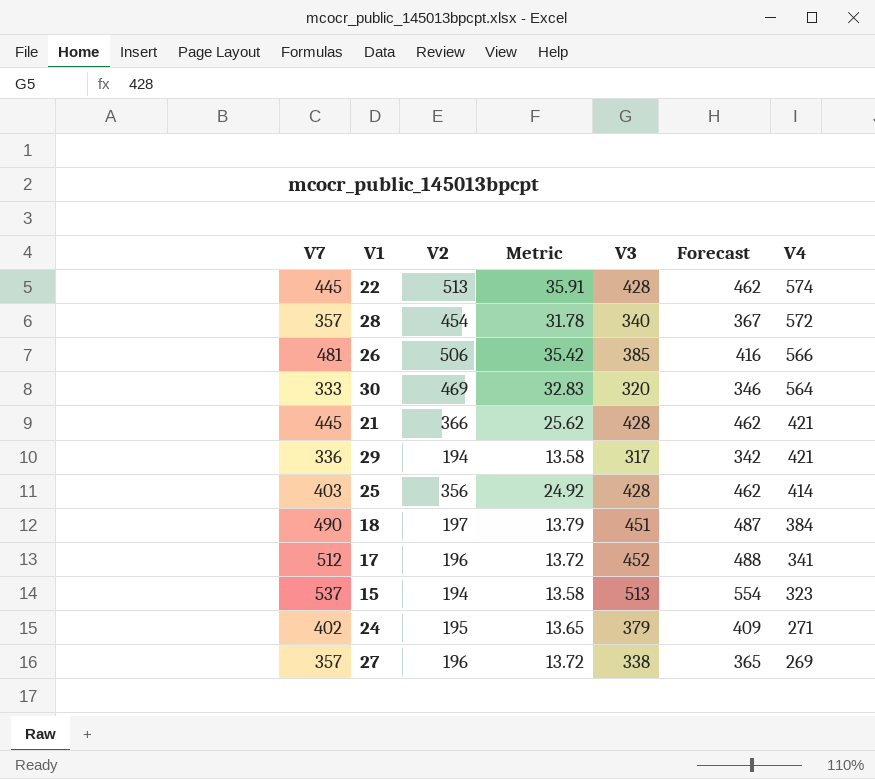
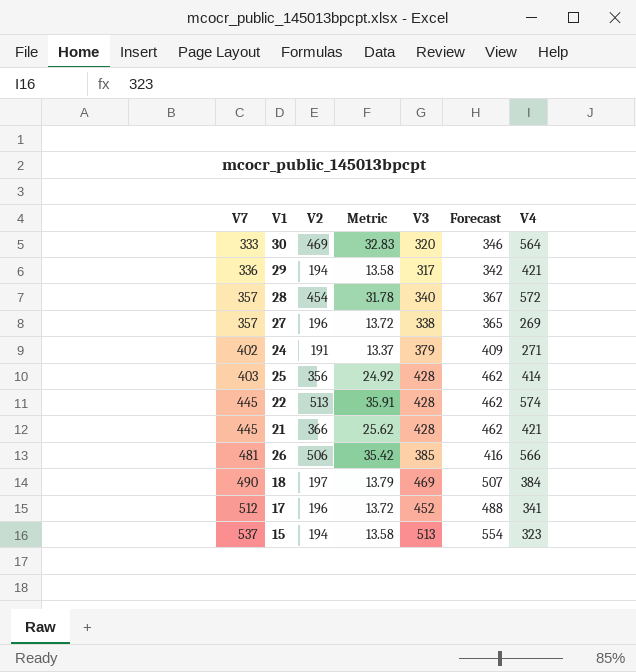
row order: V4 descending -> V7 ascending
24 | V2: 195 -> 191
24 | Metric: 13.65 -> 13.37
18 | V3: 451 -> 469
18 | Forecast: 487 -> 507

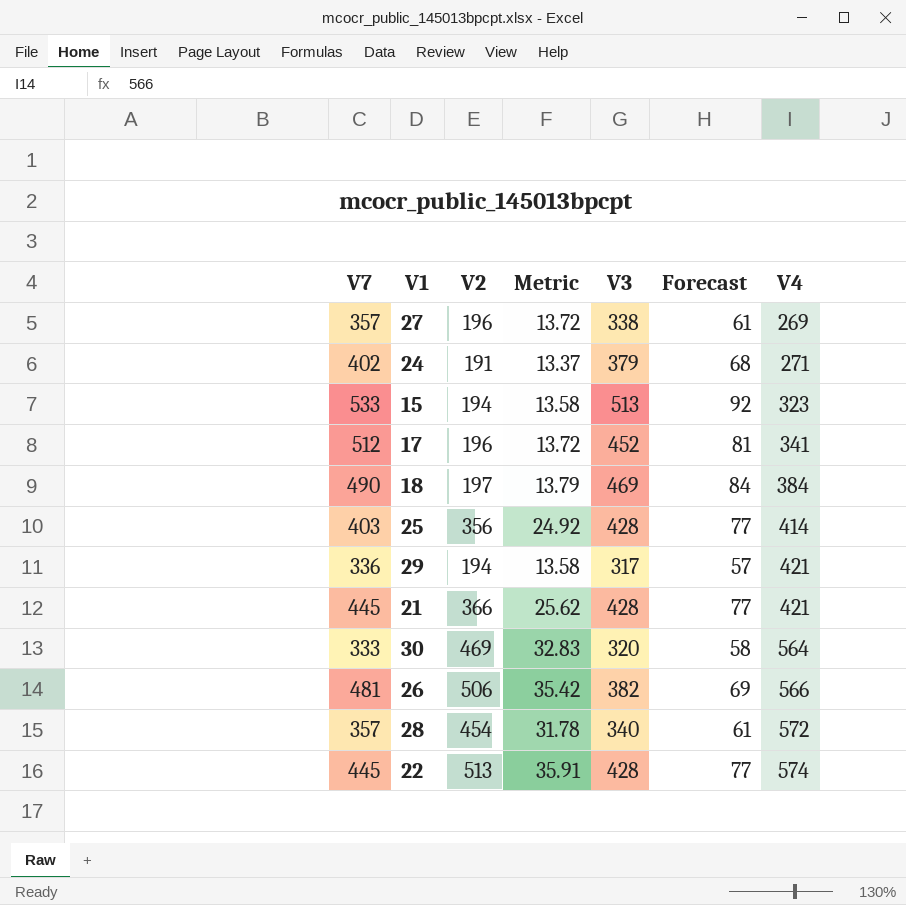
row order: V7 ascending -> V4 ascending
column Forecast | formula: [V3] * 1.08 -> [V3] * 0.18
15 | V7: 537 -> 533
26 | V3: 385 -> 382

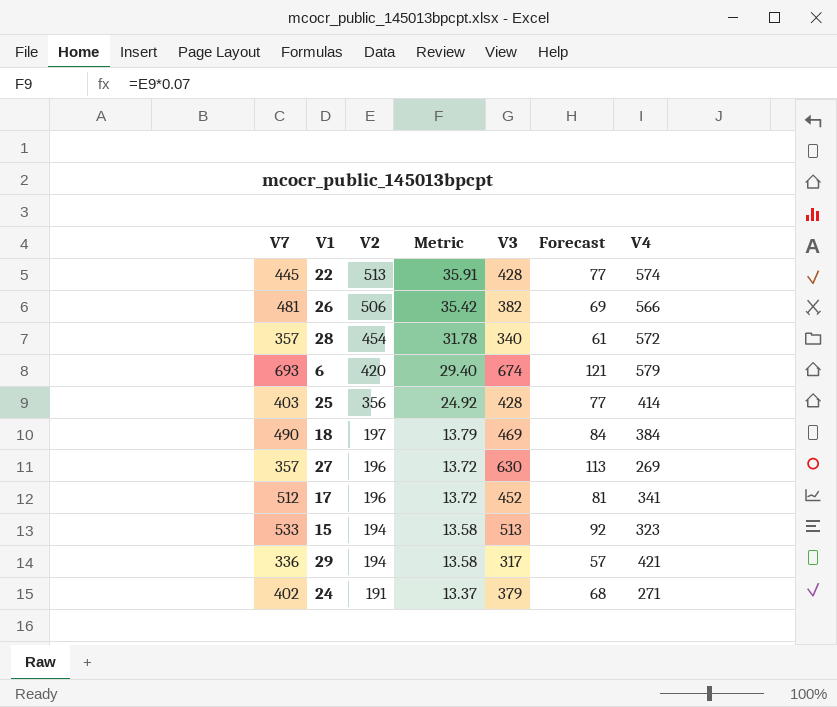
row order: V4 ascending -> V2 descending
row 21: 445 | 366 | 25.62 | 428 | 77 | 421 -> none
row 30: 333 | 469 | 32.83 | 320 | 58 | 564 -> none
row 6: none -> 693 | 420 | 29.40 | 674 | 121 | 579
27 | V3: 338 -> 630
27 | Forecast: 61 -> 113

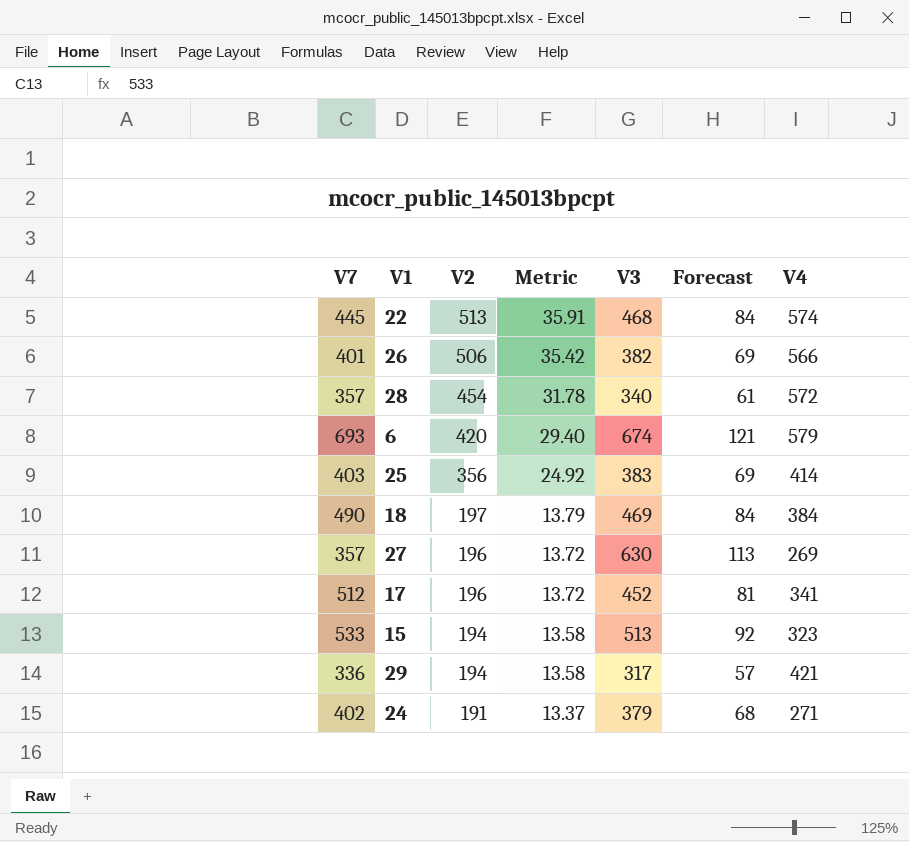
22 | V3: 428 -> 468
22 | Forecast: 77 -> 84
26 | V7: 481 -> 401
25 | V3: 428 -> 383
25 | Forecast: 77 -> 69

